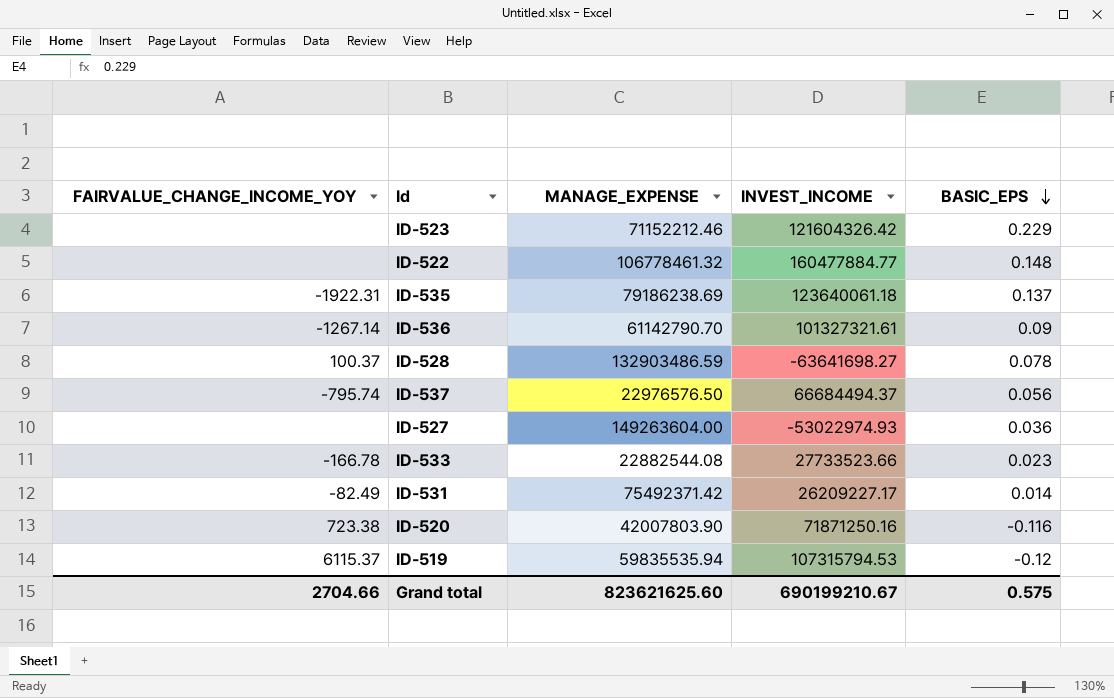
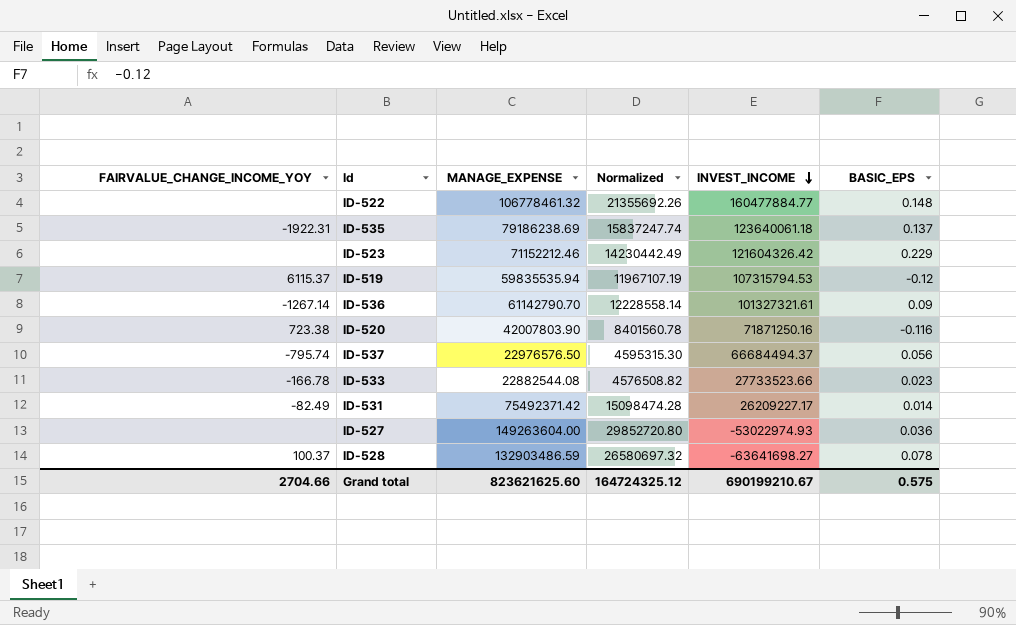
row order: BASIC_EPS descending -> INVEST_INCOME descending
column Normalized | formula: none -> [MANAGE_EXPENSE] * 0.2

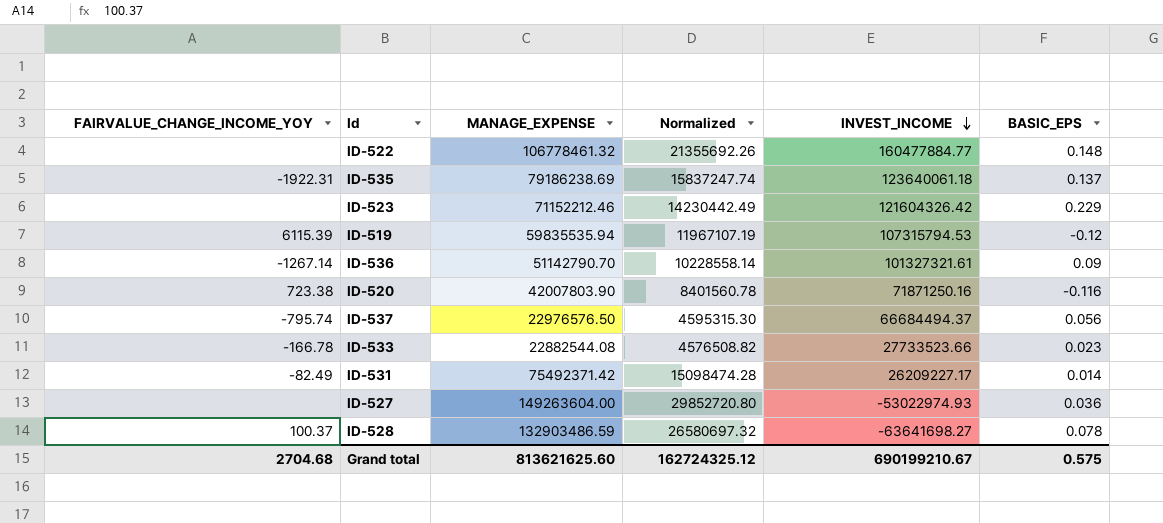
ID-519 | FAIRVALUE_CHANGE_INCOME_YOY: 6115.37 -> 6115.39
ID-536 | MANAGE_EXPENSE: 61142790.70 -> 51142790.70
ID-536 | Normalized: 12228558.14 -> 10228558.14
Grand total | FAIRVALUE_CHANGE_INCOME_YOY: 2704.66 -> 2704.68
Grand total | MANAGE_EXPENSE: 823621625.60 -> 813621625.60
Grand total | Normalized: 164724325.12 -> 162724325.12

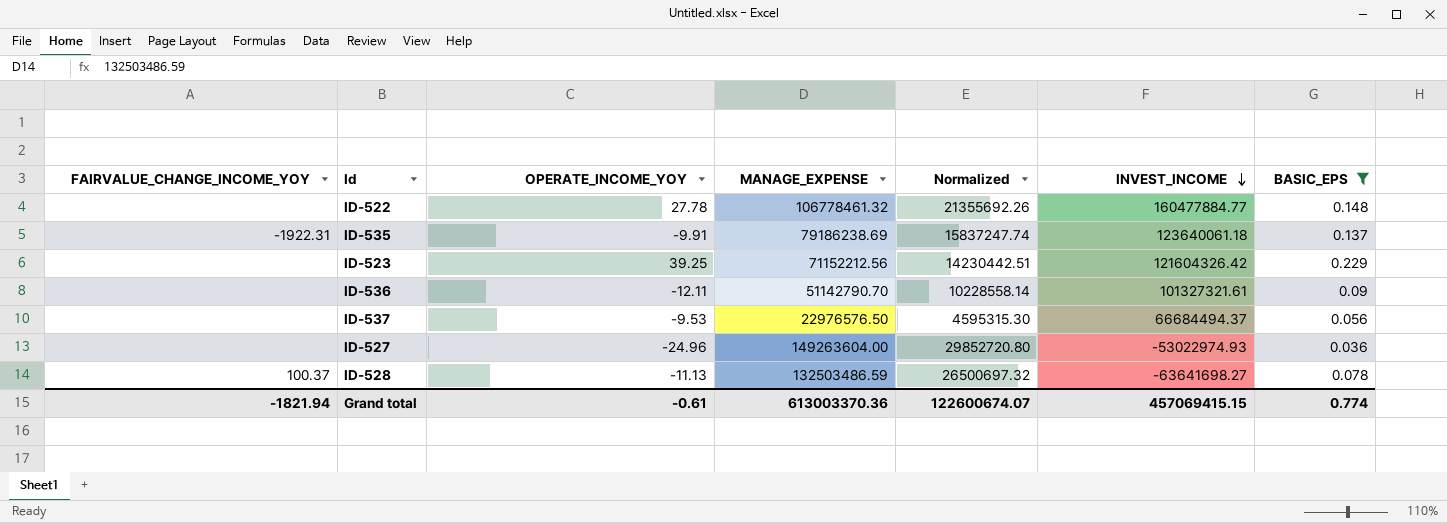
filter: none -> BASIC_EPS >= 0.036
column OPERATE_INCOME_YOY | position: none -> 3
ID-523 | MANAGE_EXPENSE: 71152212.46 -> 71152212.56
ID-523 | Normalized: 14230442.49 -> 14230442.51
ID-536 | FAIRVALUE_CHANGE_INCOME_YOY: -1267.14 -> none
ID-537 | FAIRVALUE_CHANGE_INCOME_YOY: -795.74 -> none
ID-528 | MANAGE_EXPENSE: 132903486.59 -> 132503486.59
ID-528 | Normalized: 26580697.32 -> 26500697.32
Grand total | FAIRVALUE_CHANGE_INCOME_YOY: 2704.68 -> -1821.94
Grand total | MANAGE_EXPENSE: 813621625.60 -> 613003370.36
Grand total | Normalized: 162724325.12 -> 122600674.07
Grand total | INVEST_INCOME: 690199210.67 -> 457069415.15
Grand total | BASIC_EPS: 0.575 -> 0.774

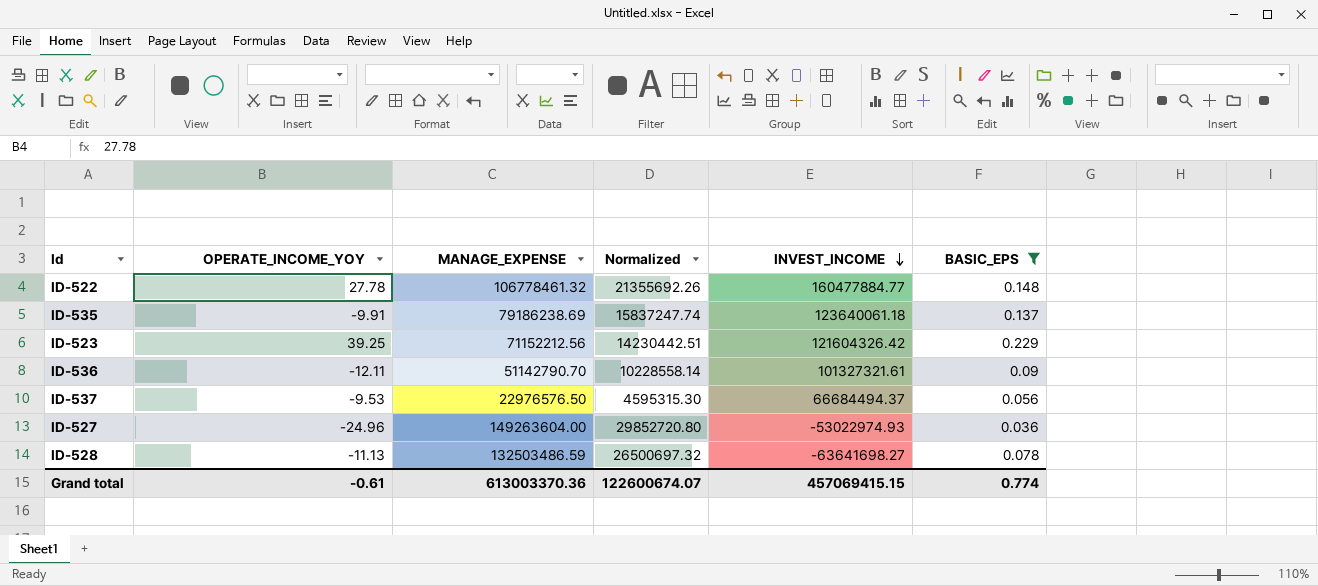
column FAIRVALUE_CHANGE_INCOME_YOY | position: 1 -> none

